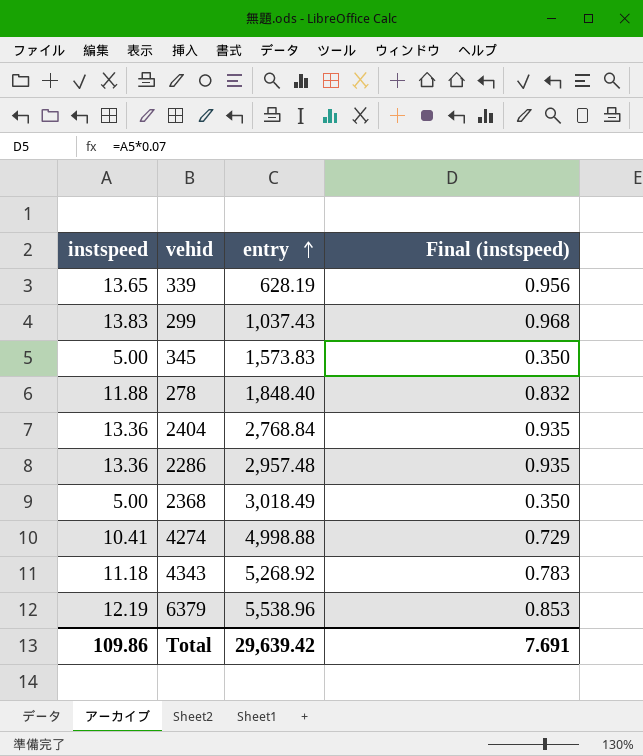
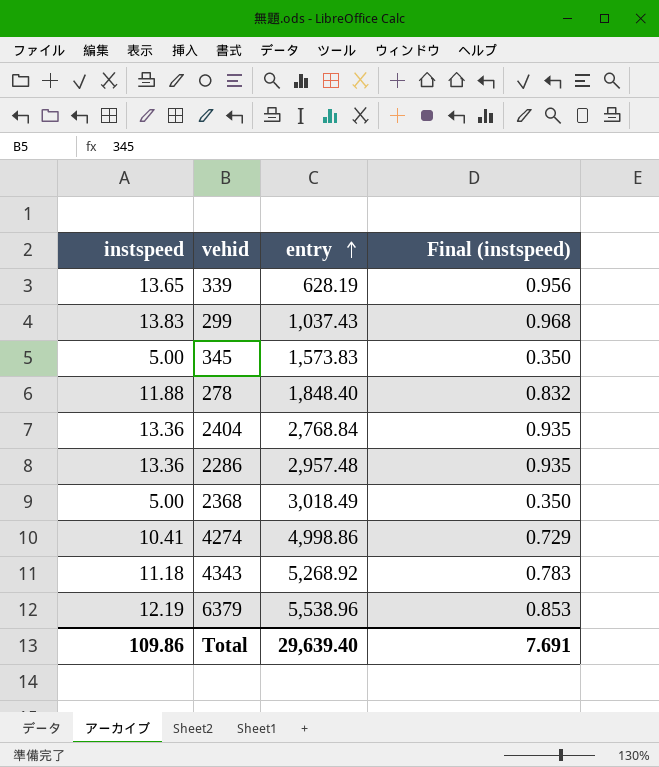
4274 | entry: 4,998.88 -> 4,998.86
Total | entry: 29,639.42 -> 29,639.40

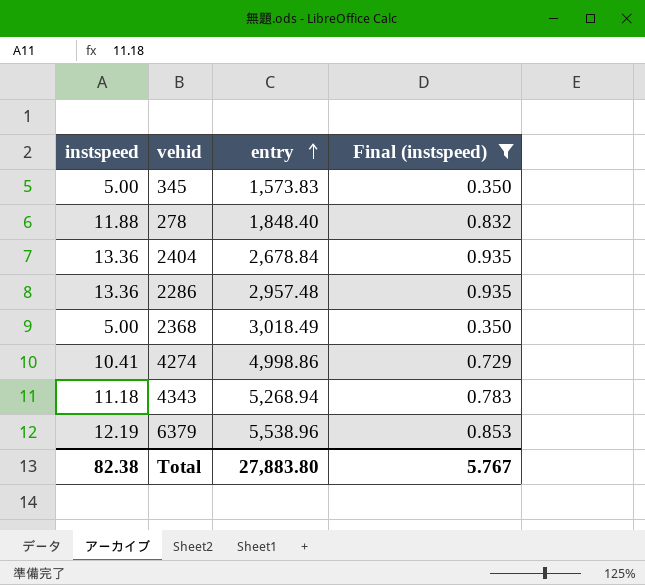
filter: none -> Final (instspeed) <= 0.935
2404 | entry: 2,768.84 -> 2,678.84
4343 | entry: 5,268.92 -> 5,268.94
Total | instspeed: 109.86 -> 82.38
Total | entry: 29,639.40 -> 27,883.80
Total | Final (instspeed): 7.691 -> 5.767

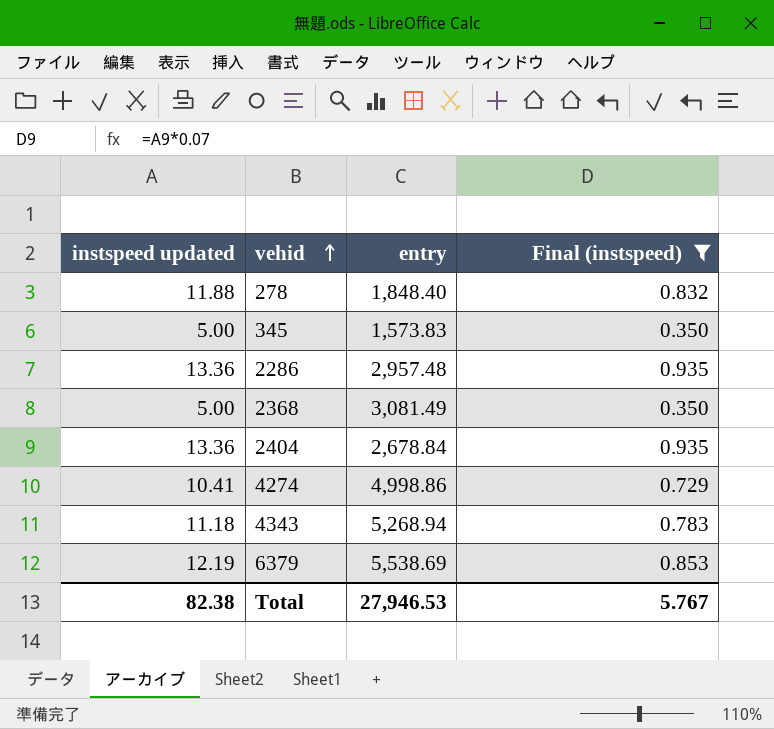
row order: entry ascending -> vehid ascending
column name: instspeed -> instspeed updated
2368 | entry: 3,018.49 -> 3,081.49
6379 | entry: 5,538.96 -> 5,538.69
Total | entry: 27,883.80 -> 27,946.53

